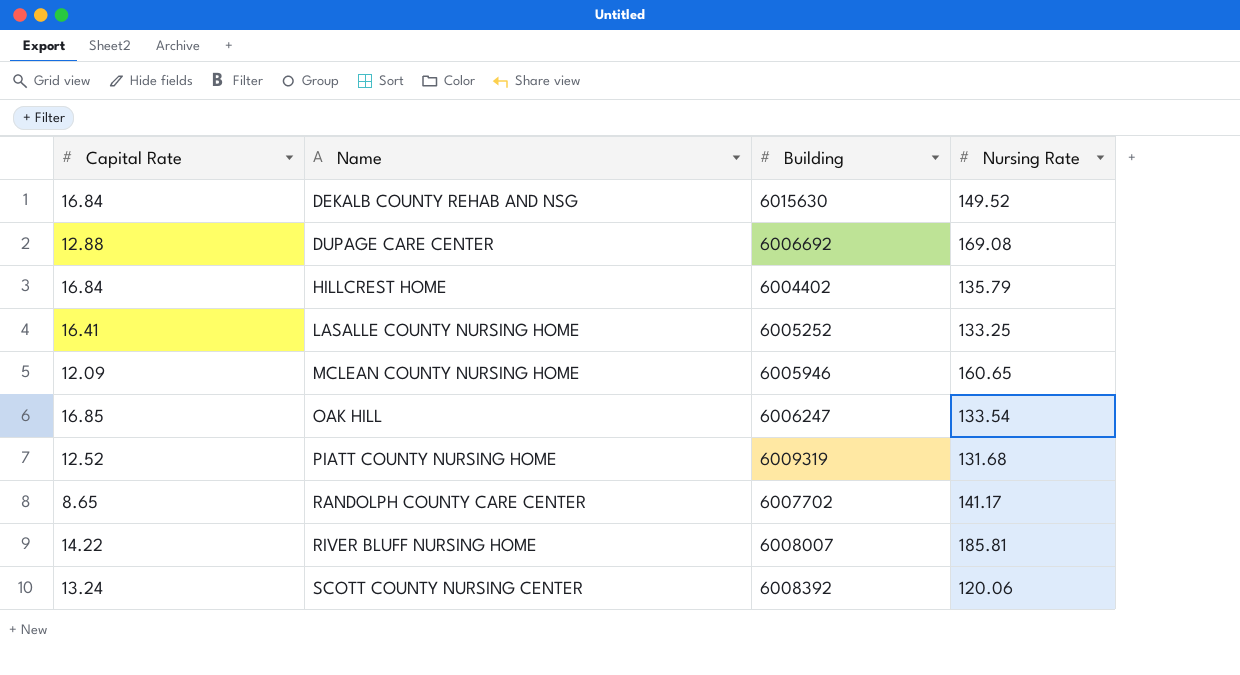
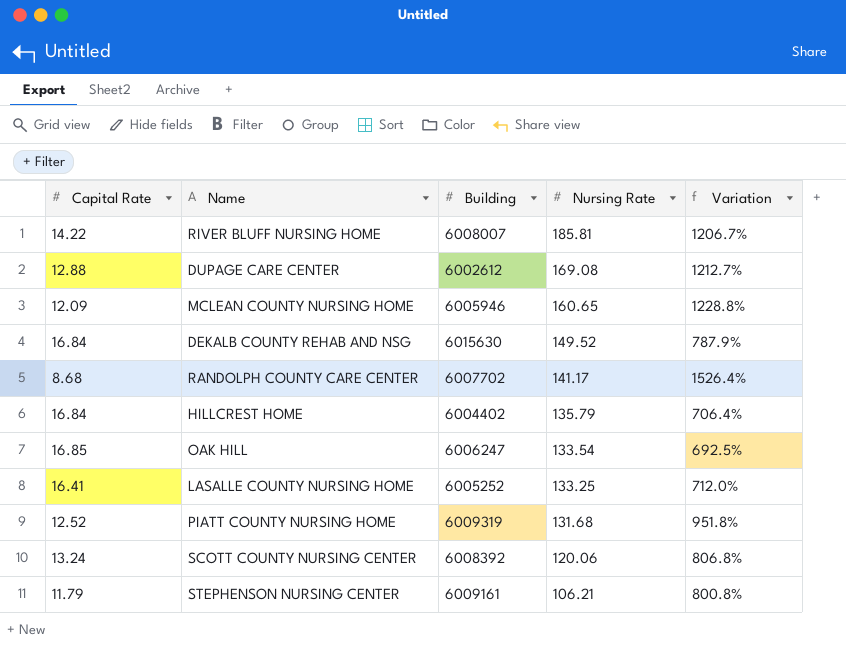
row order: Name ascending -> Nursing Rate descending
column Variation | formula: none -> ([Nursing Rate] - [Capital Rate]) / [Capital Rate]
DUPAGE CARE CENTER | Building: 6006692 -> 6002612
RANDOLPH COUNTY CARE CENTER | Capital Rate: 8.65 -> 8.68
row STEPHENSON NURSING CENTER: none -> 11.79 | 6009161 | 106.21 | 800.8%

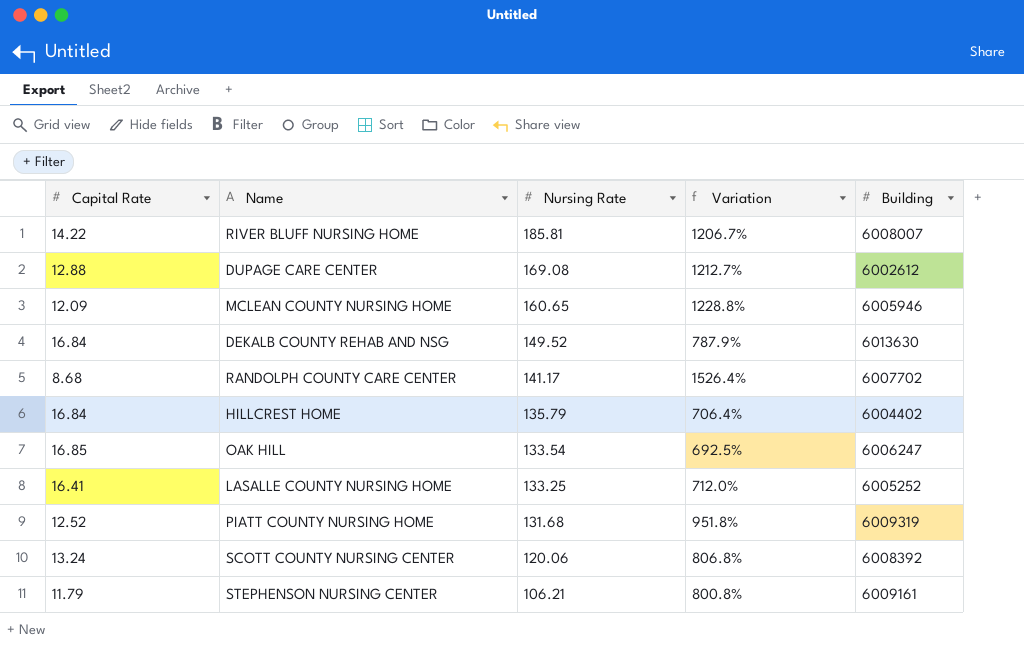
column Building | position: 3 -> 5
DEKALB COUNTY REHAB AND NSG | Building: 6015630 -> 6013630

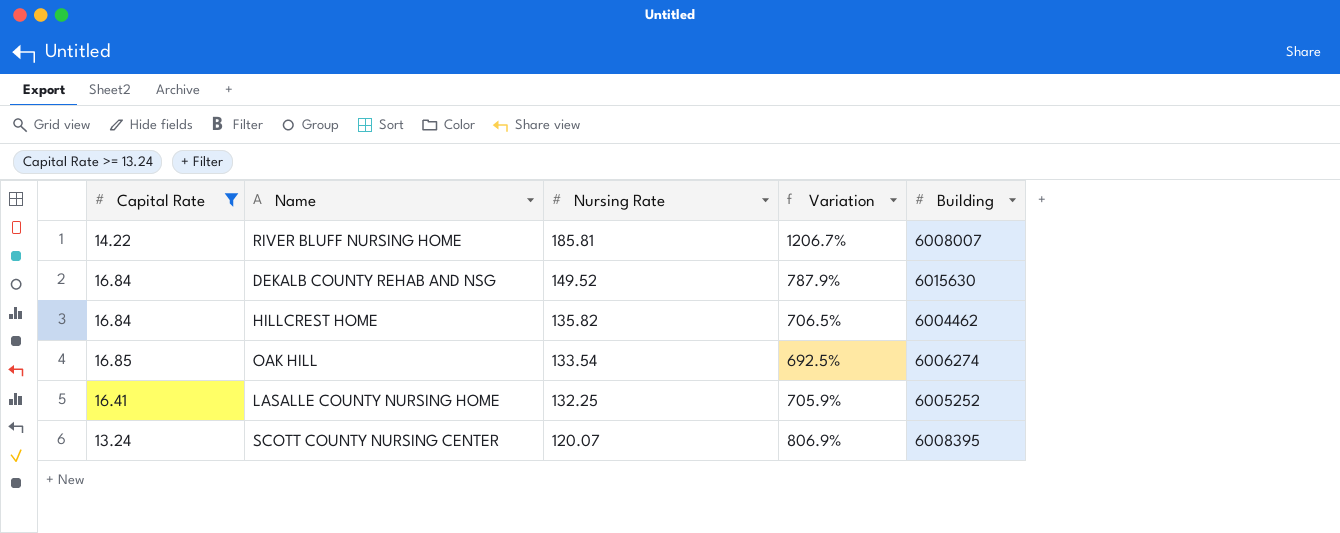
filter: none -> Capital Rate >= 13.24
DEKALB COUNTY REHAB AND NSG | Building: 6013630 -> 6015630
HILLCREST HOME | Nursing Rate: 135.79 -> 135.82
HILLCREST HOME | Variation: 706.4% -> 706.5%
HILLCREST HOME | Building: 6004402 -> 6004462
OAK HILL | Building: 6006247 -> 6006274
LASALLE COUNTY NURSING HOME | Nursing Rate: 133.25 -> 132.25
LASALLE COUNTY NURSING HOME | Variation: 712.0% -> 705.9%
SCOTT COUNTY NURSING CENTER | Nursing Rate: 120.06 -> 120.07
SCOTT COUNTY NURSING CENTER | Variation: 806.8% -> 806.9%
SCOTT COUNTY NURSING CENTER | Building: 6008392 -> 6008395

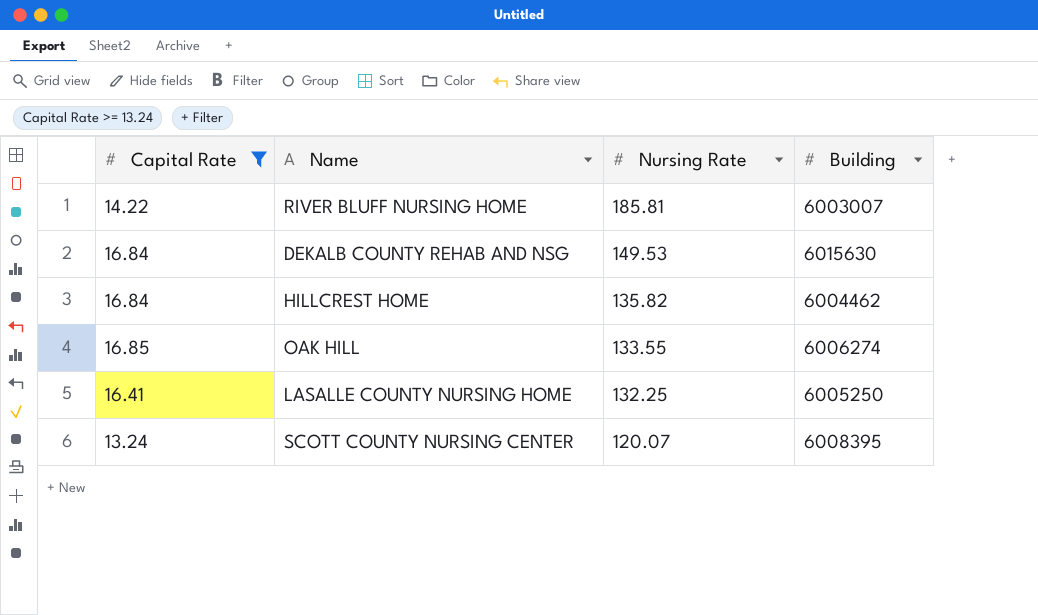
column Variation | formula: ([Nursing Rate] - [Capital Rate]) / [Capital Rate] -> none
RIVER BLUFF NURSING HOME | Building: 6008007 -> 6003007
DEKALB COUNTY REHAB AND NSG | Nursing Rate: 149.52 -> 149.53
OAK HILL | Nursing Rate: 133.54 -> 133.55
LASALLE COUNTY NURSING HOME | Building: 6005252 -> 6005250

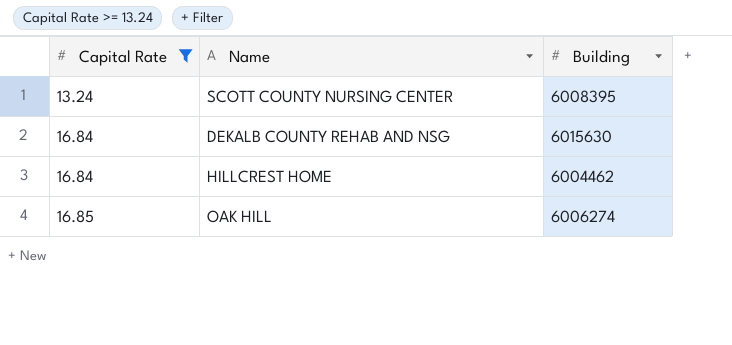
row order: Nursing Rate descending -> Capital Rate ascending
column Nursing Rate | position: 3 -> none
row RIVER BLUFF NURSING HOME: 14.22 | 185.81 | 6003007 -> none
row LASALLE COUNTY NURSING HOME: 16.41 | 132.25 | 6005250 -> none

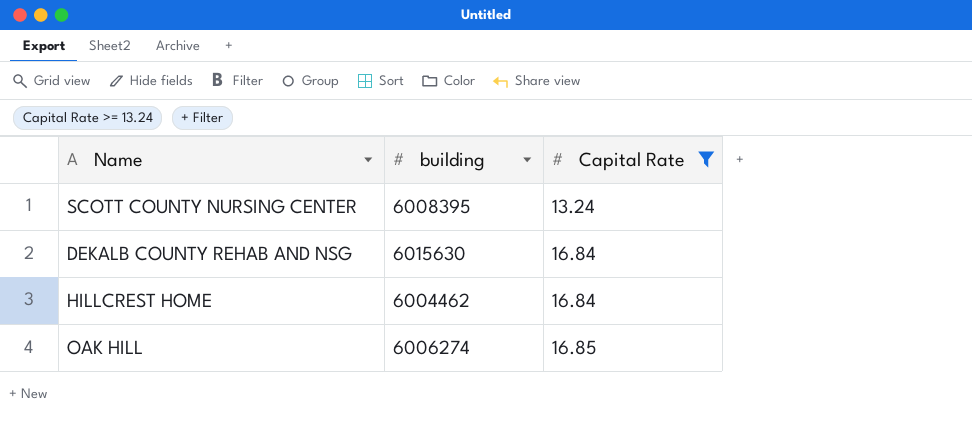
column name: Building -> building
column Capital Rate | position: 1 -> 3

